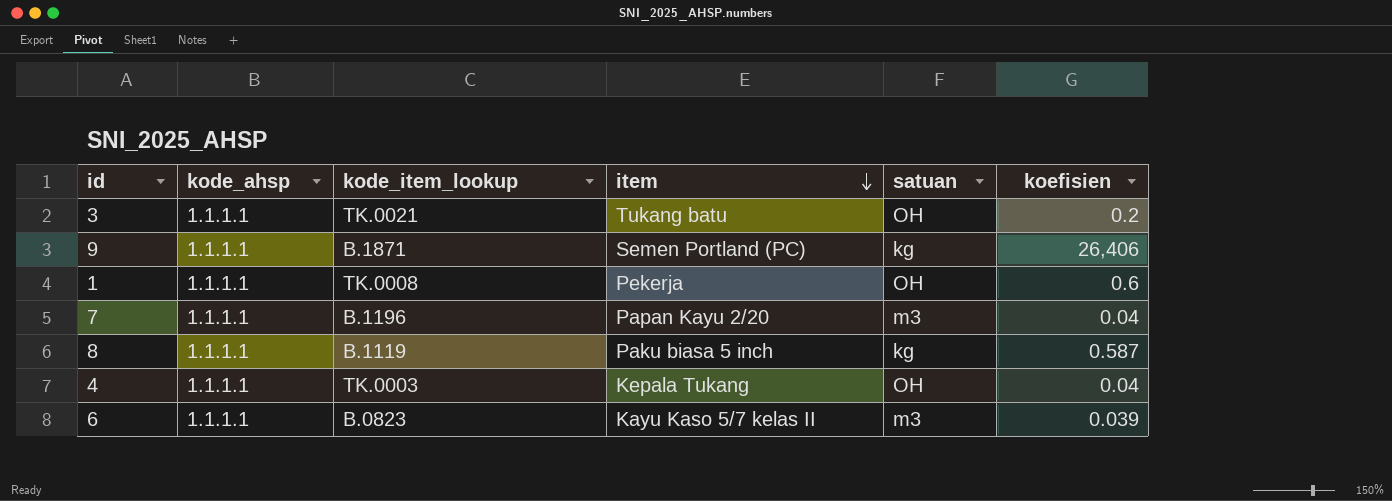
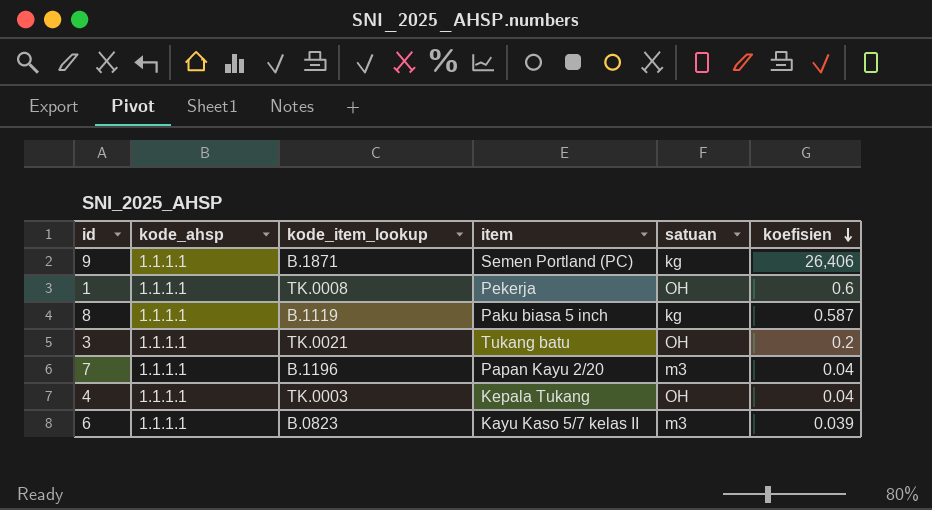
row order: item descending -> koefisien descending

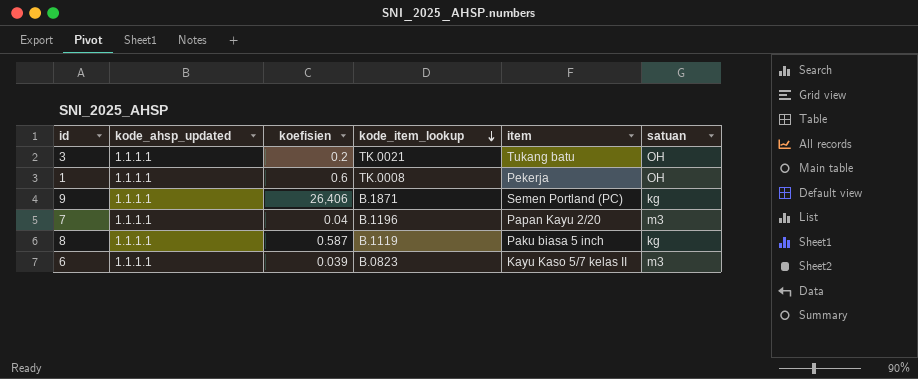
row order: koefisien descending -> kode_item_lookup descending
column name: kode_ahsp -> kode_ahsp_updated
column koefisien | position: 6 -> 3
row 4: 1.1.1.1 | TK.0003 | Kepala Tukang | OH | 0.04 -> none

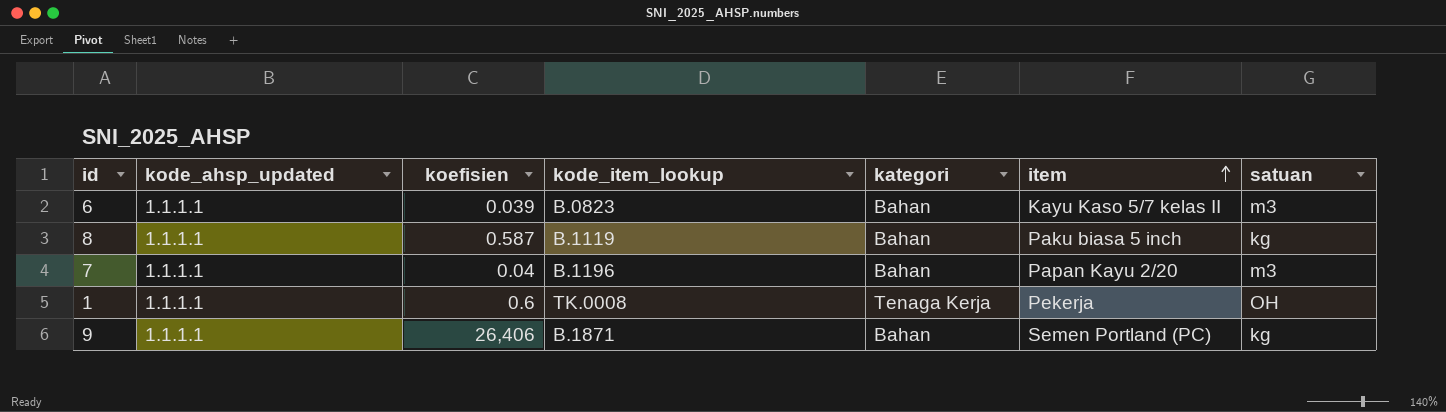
row order: kode_item_lookup descending -> item ascending
column kategori | position: none -> 5
row 3: 1.1.1.1 | 0.2 | TK.0021 | Tukang batu | OH -> none

